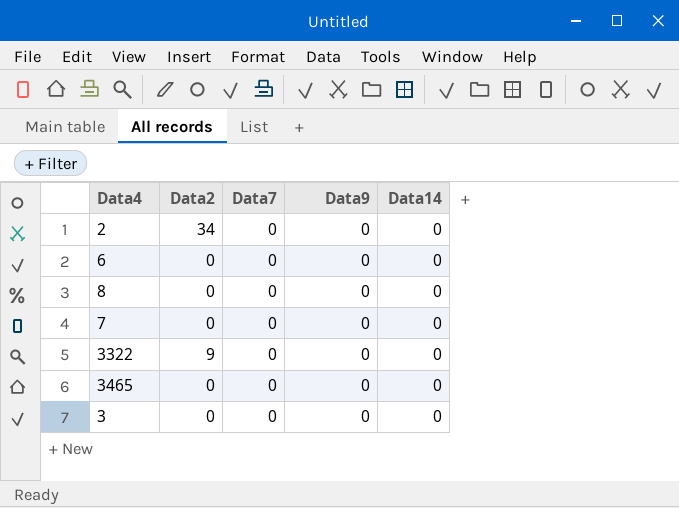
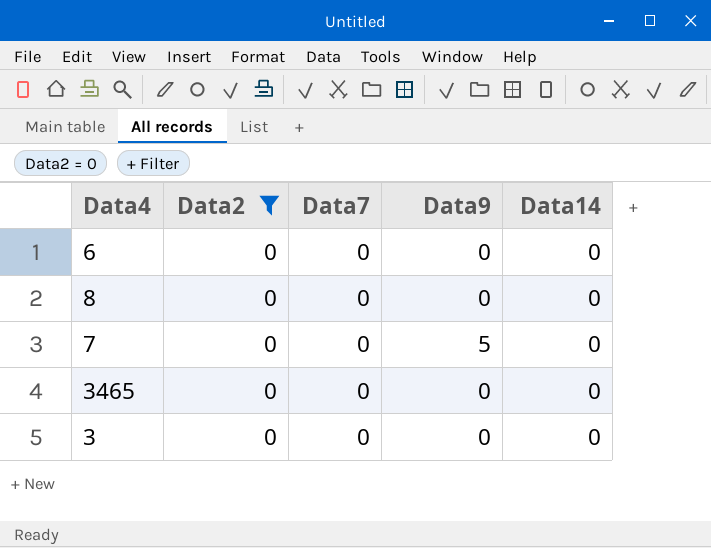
filter: none -> Data2 = 0
7 | Data9: 0 -> 5

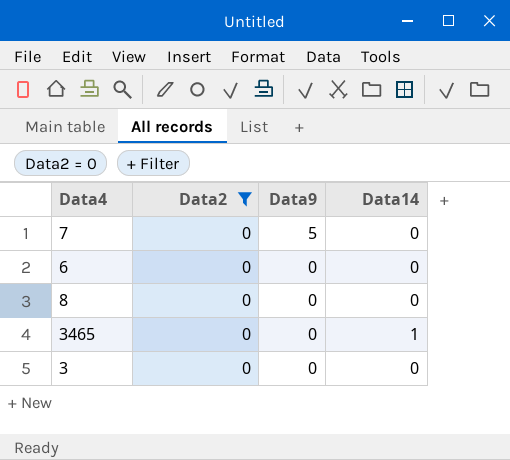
row order: none -> Data9 descending
column Data7 | position: 3 -> none
3465 | Data14: 0 -> 1

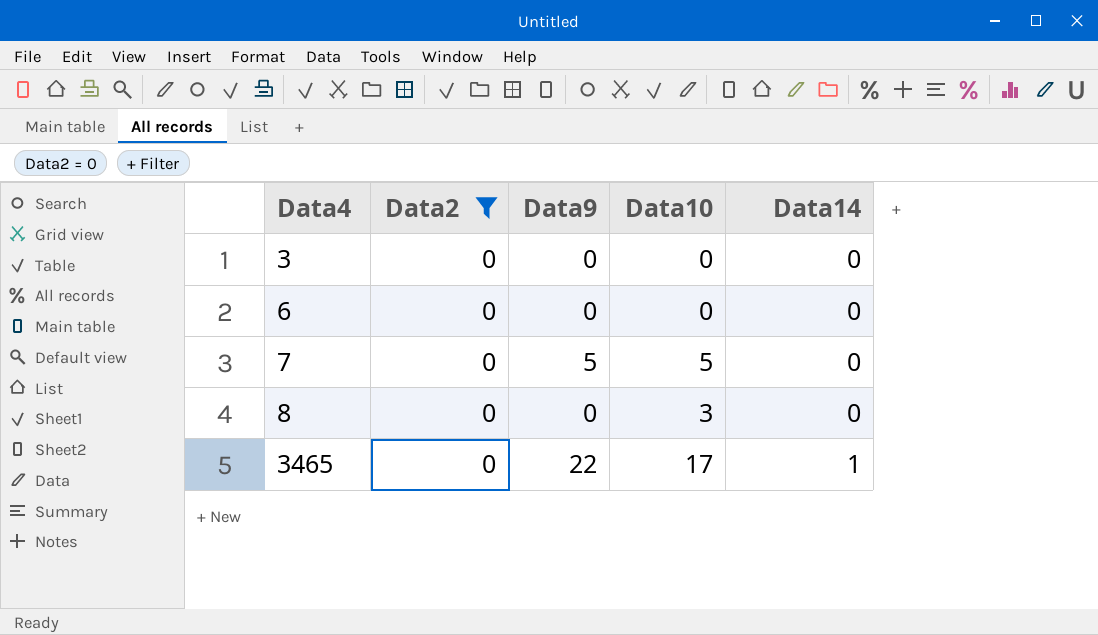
row order: Data9 descending -> Data4 ascending
column Data10 | position: none -> 4
3465 | Data9: 0 -> 22

